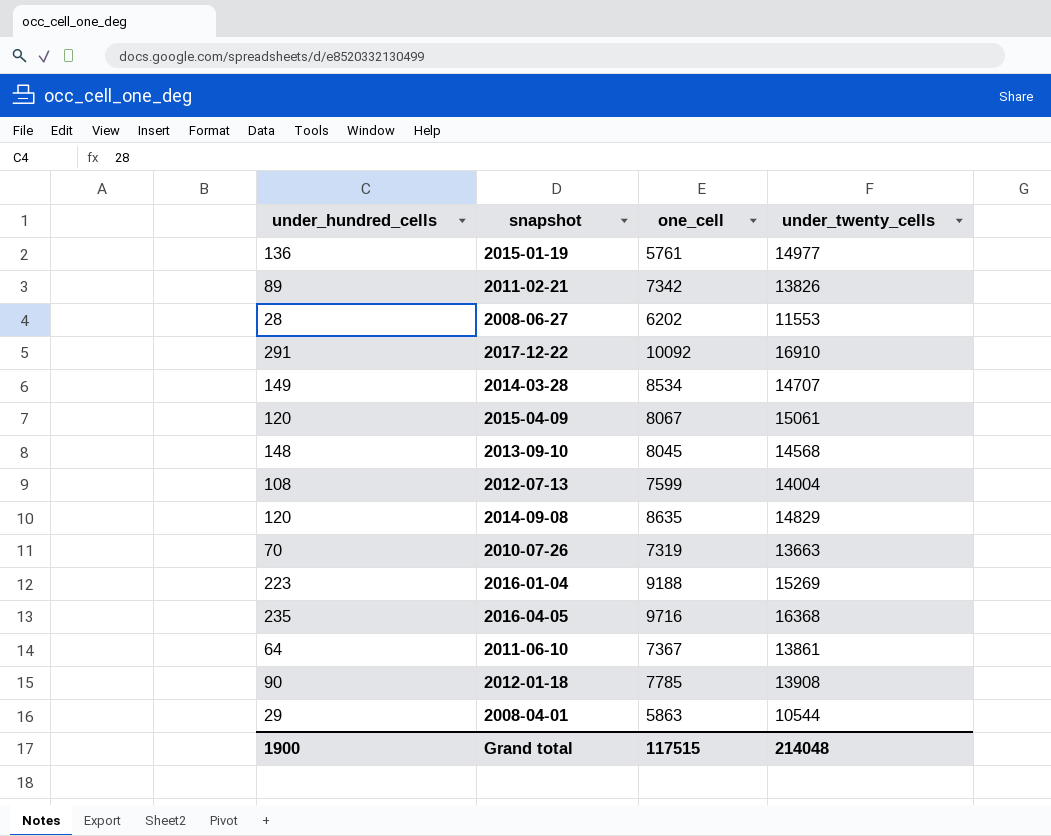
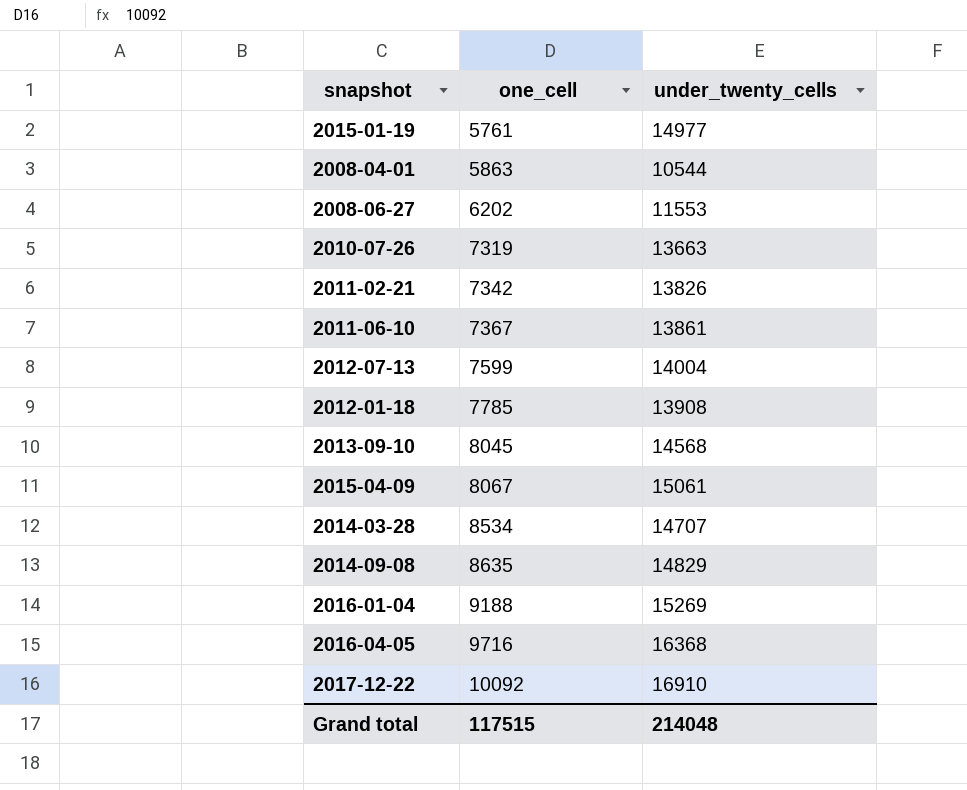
row order: none -> one_cell ascending
column under_hundred_cells | position: 1 -> none

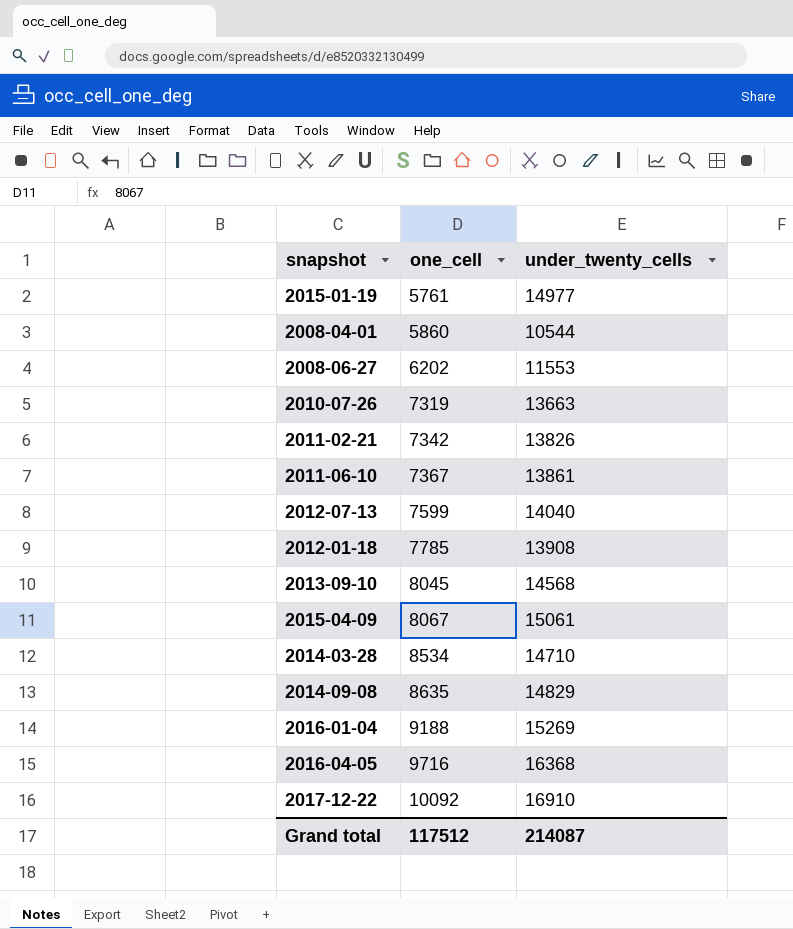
2008-04-01 | one_cell: 5863 -> 5860
2012-07-13 | under_twenty_cells: 14004 -> 14040
2014-03-28 | under_twenty_cells: 14707 -> 14710
Grand total | one_cell: 117515 -> 117512
Grand total | under_twenty_cells: 214048 -> 214087

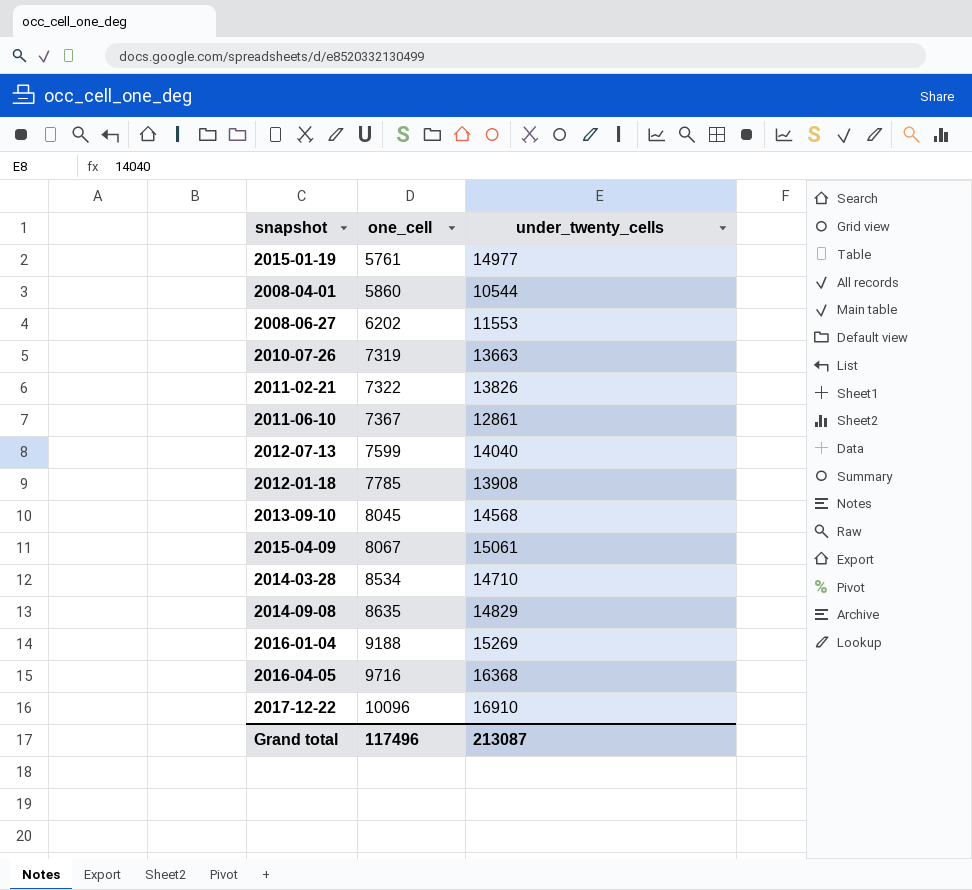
2011-02-21 | one_cell: 7342 -> 7322
2011-06-10 | under_twenty_cells: 13861 -> 12861
2017-12-22 | one_cell: 10092 -> 10096
Grand total | one_cell: 117512 -> 117496
Grand total | under_twenty_cells: 214087 -> 213087

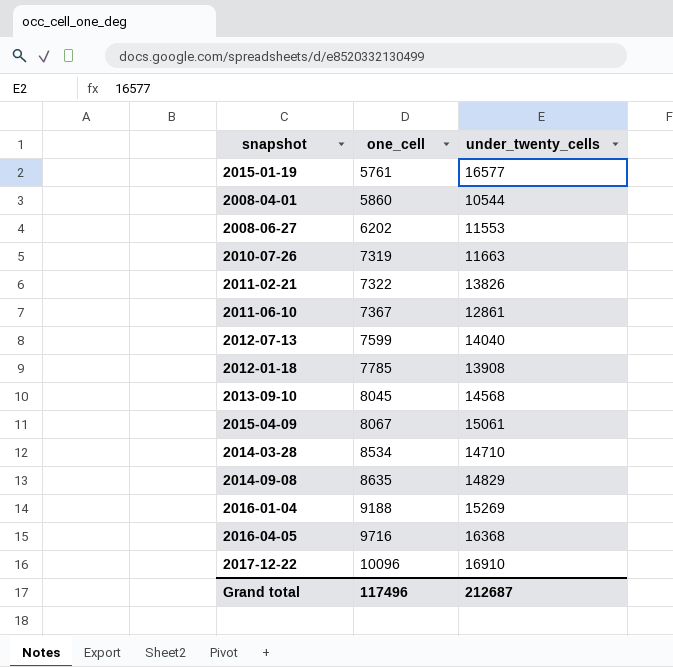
2015-01-19 | under_twenty_cells: 14977 -> 16577
2010-07-26 | under_twenty_cells: 13663 -> 11663
Grand total | under_twenty_cells: 213087 -> 212687

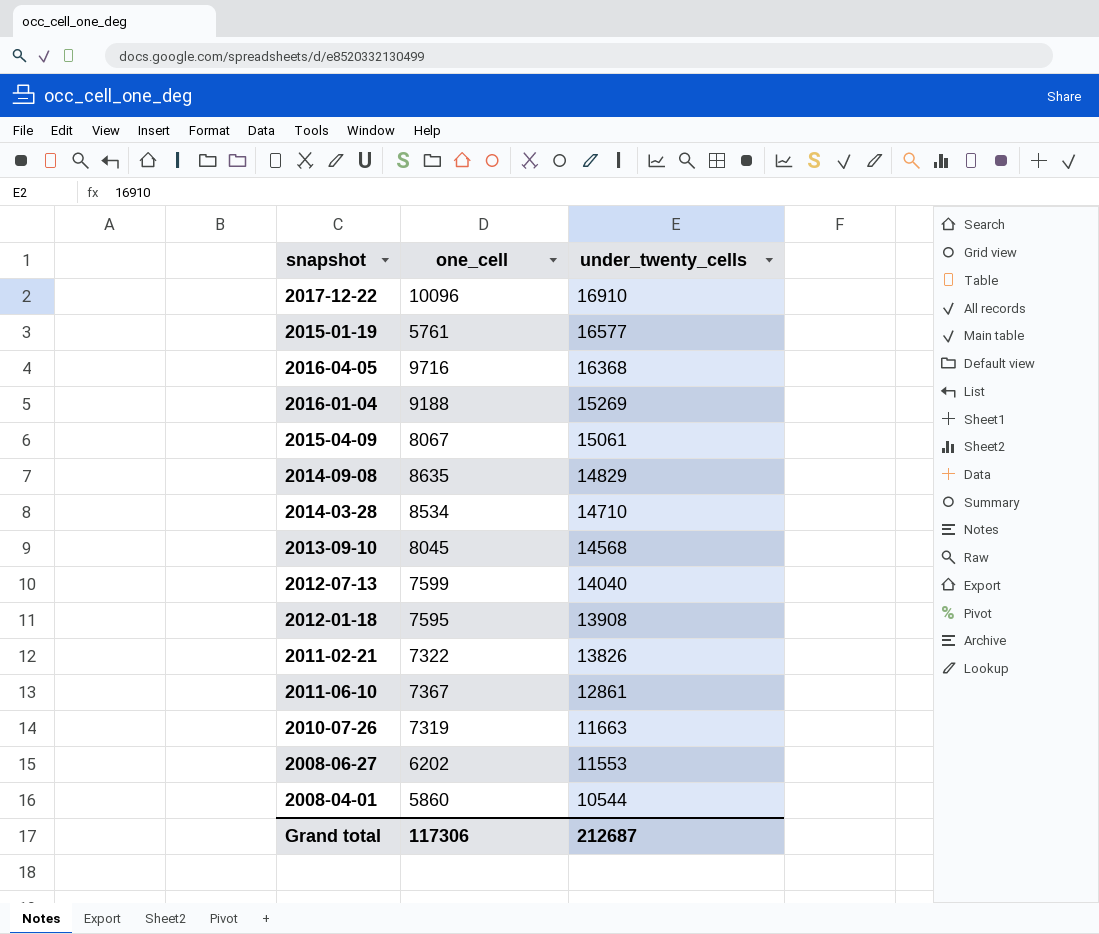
row order: one_cell ascending -> under_twenty_cells descending
2012-01-18 | one_cell: 7785 -> 7595
Grand total | one_cell: 117496 -> 117306

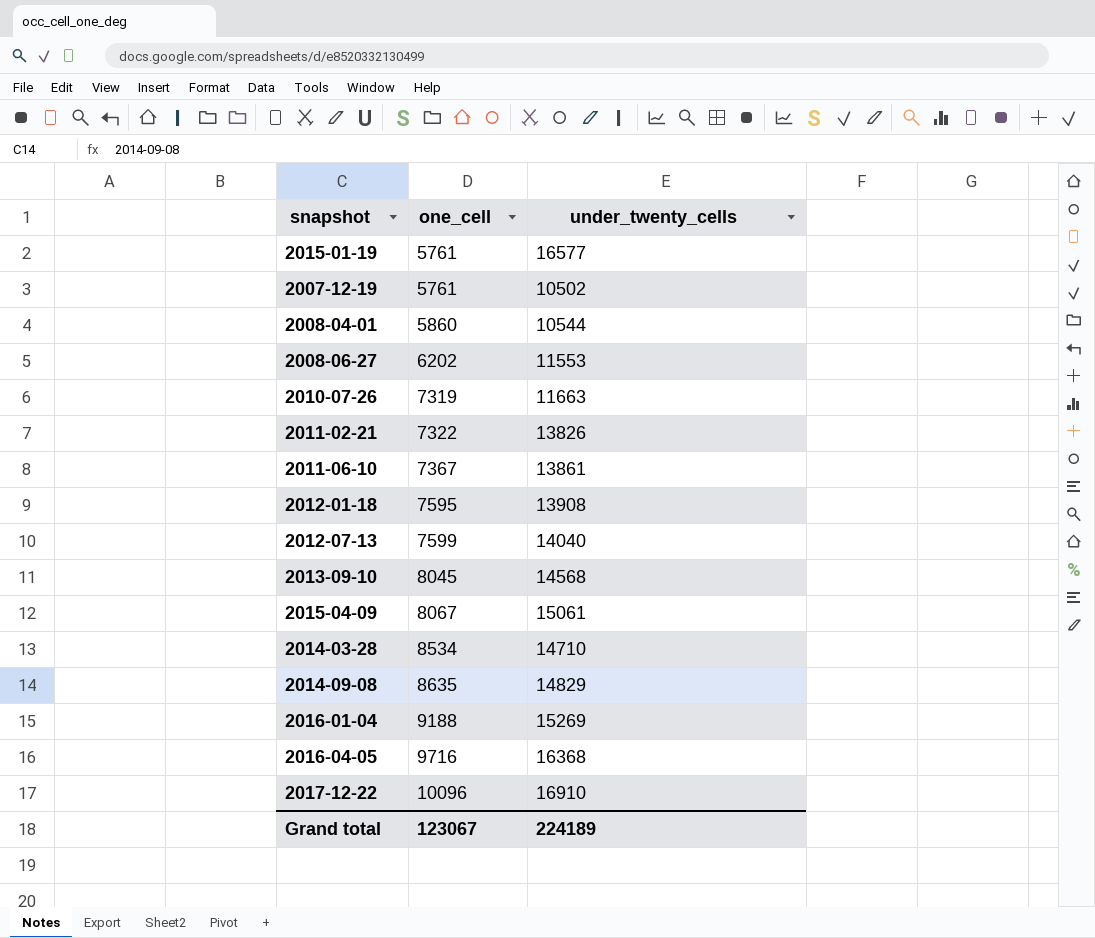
row order: under_twenty_cells descending -> one_cell ascending
row 2007-12-19: none -> 5761 | 10502
2011-06-10 | under_twenty_cells: 12861 -> 13861
Grand total | one_cell: 117306 -> 123067
Grand total | under_twenty_cells: 212687 -> 224189

